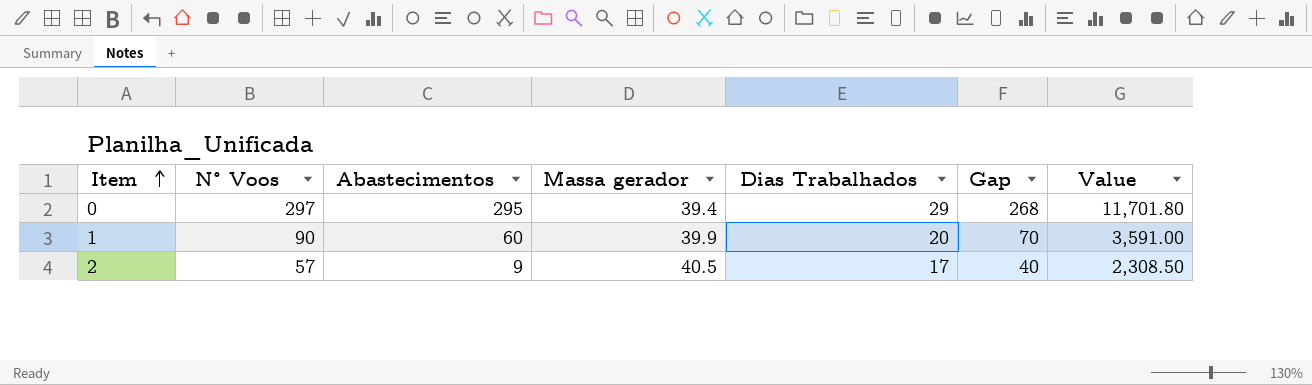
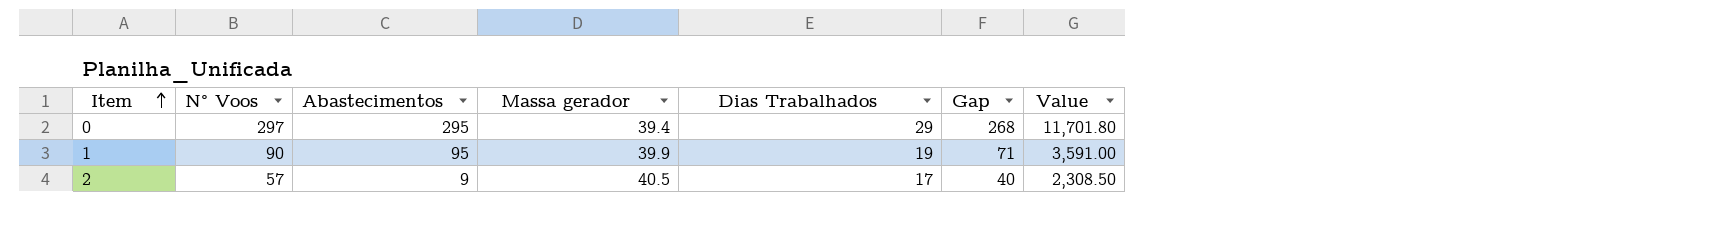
1 | Abastecimentos: 60 -> 95
1 | Dias Trabalhados: 20 -> 19
1 | Gap: 70 -> 71

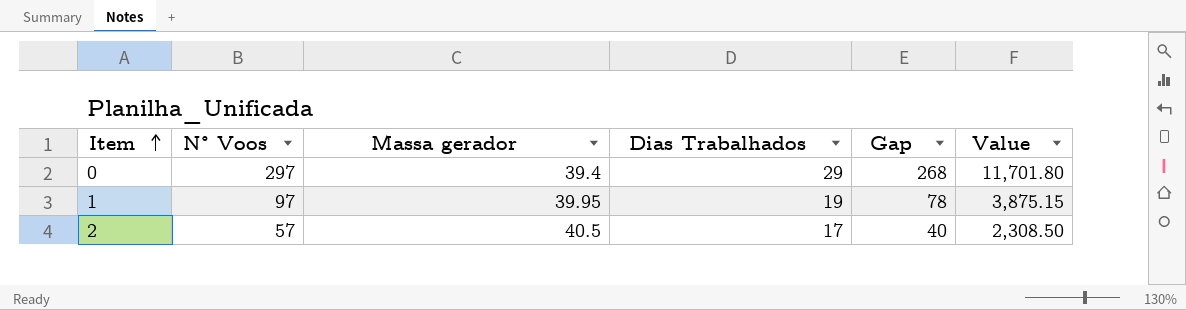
column Abastecimentos | position: 3 -> none
1 | N° Voos: 90 -> 97
1 | Massa gerador: 39.9 -> 39.95
1 | Gap: 71 -> 78
1 | Value: 3,591.00 -> 3,875.15

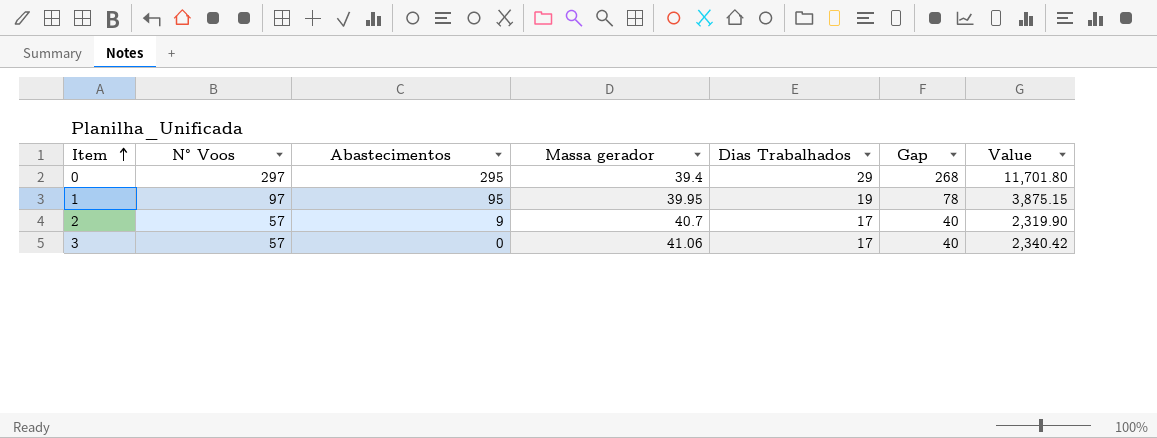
column Abastecimentos | position: none -> 3
2 | Massa gerador: 40.5 -> 40.7
2 | Value: 2,308.50 -> 2,319.90
row 3: none -> 57 | 0 | 41.06 | 17 | 40 | 2,340.42

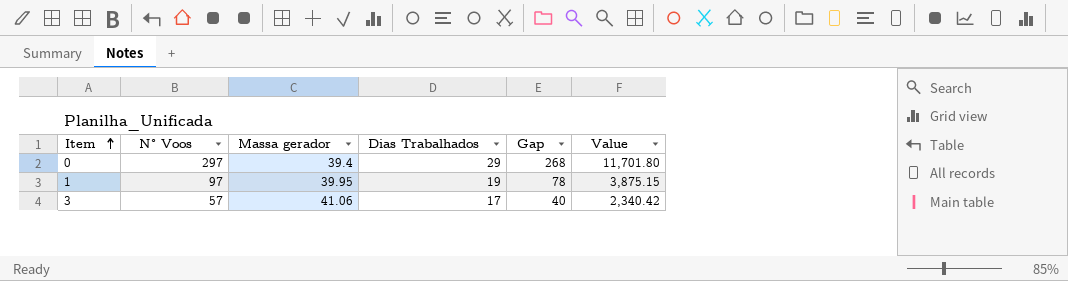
column Abastecimentos | position: 3 -> none
row 2: 57 | 9 | 40.7 | 17 | 40 | 2,319.90 -> none

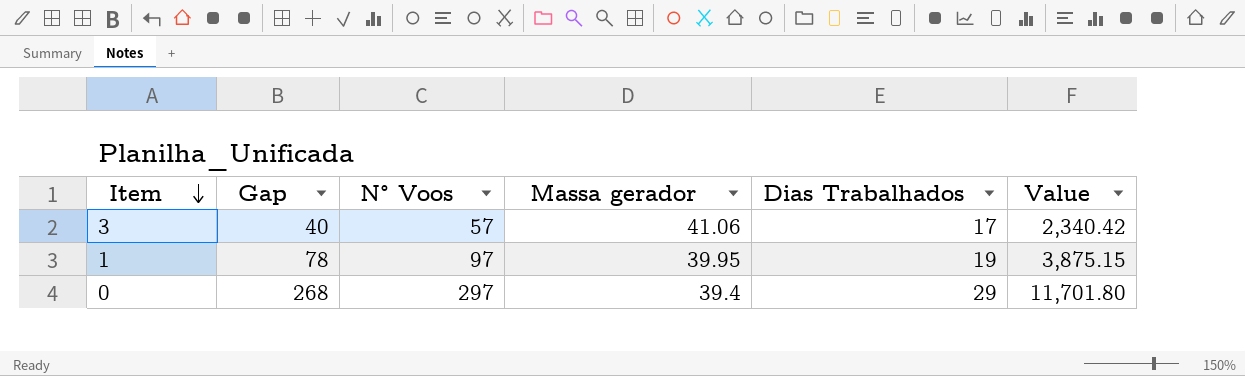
row order: Item ascending -> Item descending
column Gap | position: 5 -> 2

